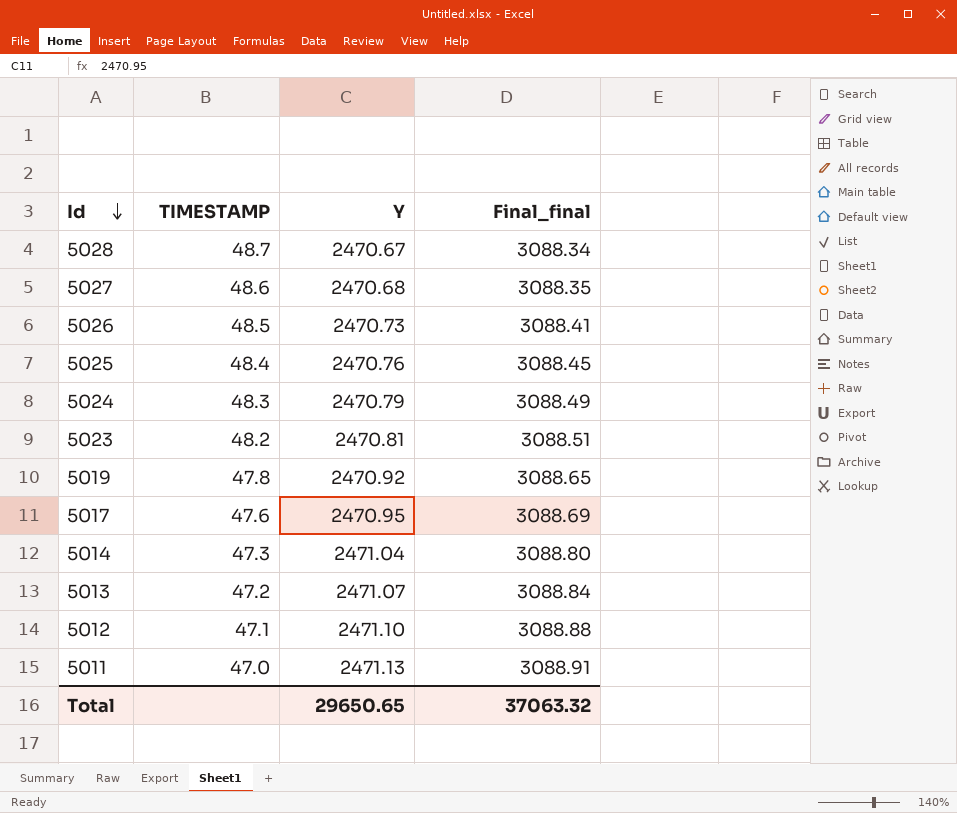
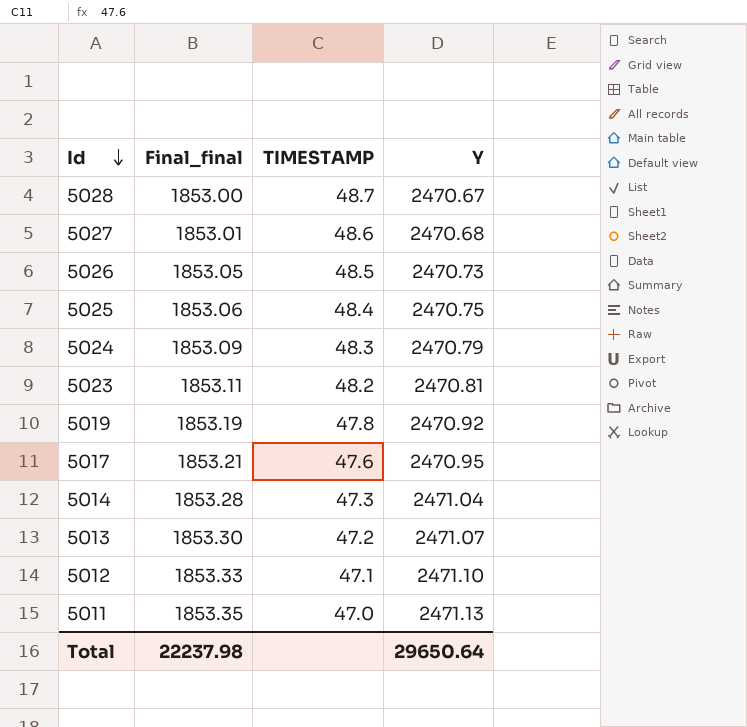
column Final_final | formula: [Y] * 1.25 -> [Y] * 0.75
column Final_final | position: 4 -> 2
5025 | Y: 2470.76 -> 2470.75
Total | Final_final: 37063.32 -> 22237.98
Total | Y: 29650.65 -> 29650.64

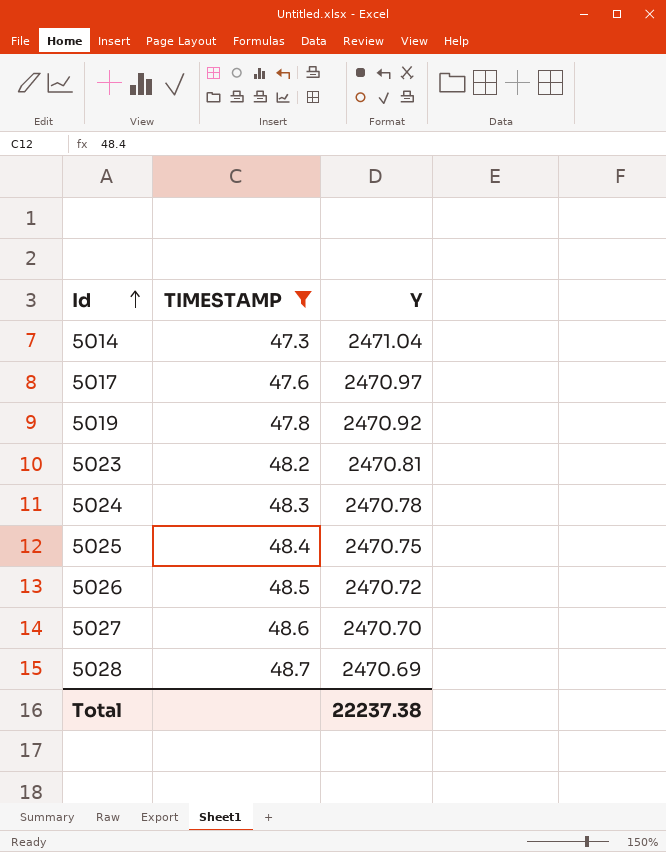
filter: none -> TIMESTAMP >= 47.3
row order: Id descending -> Id ascending
column Final_final | formula: [Y] * 0.75 -> none
5017 | Y: 2470.95 -> 2470.97
5024 | Y: 2470.79 -> 2470.78
5026 | Y: 2470.73 -> 2470.72
5027 | Y: 2470.68 -> 2470.70
5028 | Y: 2470.67 -> 2470.69
Total | Y: 29650.64 -> 22237.38

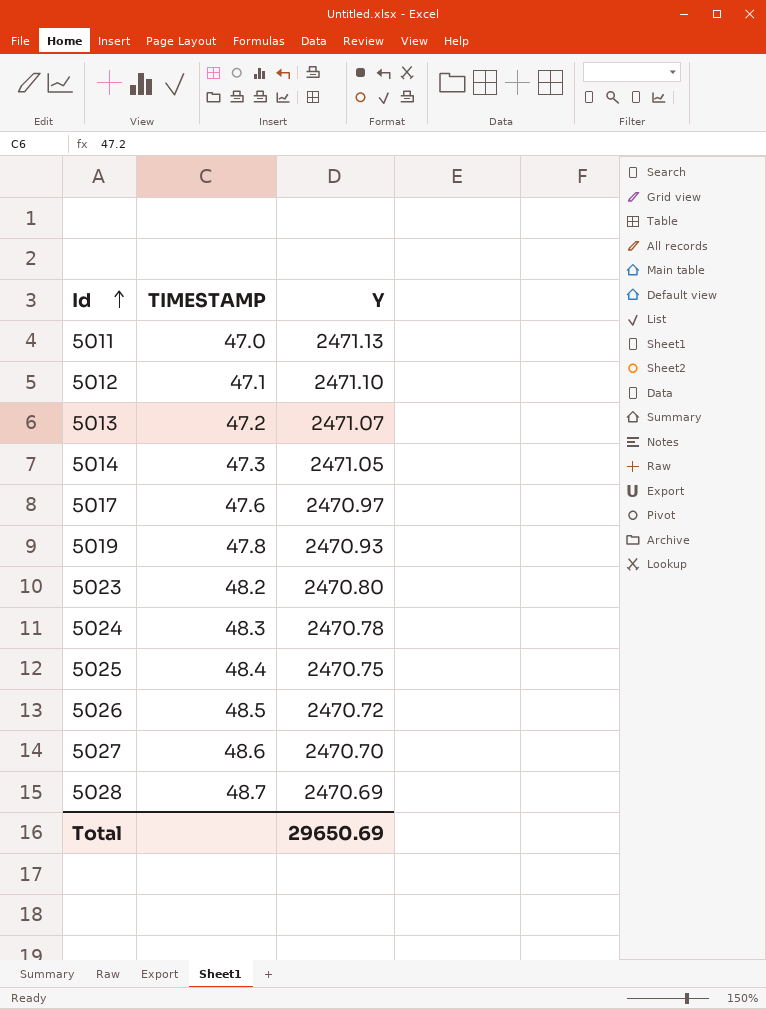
filter: TIMESTAMP >= 47.3 -> none
5014 | Y: 2471.04 -> 2471.05
5019 | Y: 2470.92 -> 2470.93
5023 | Y: 2470.81 -> 2470.80
Total | Y: 22237.38 -> 29650.69

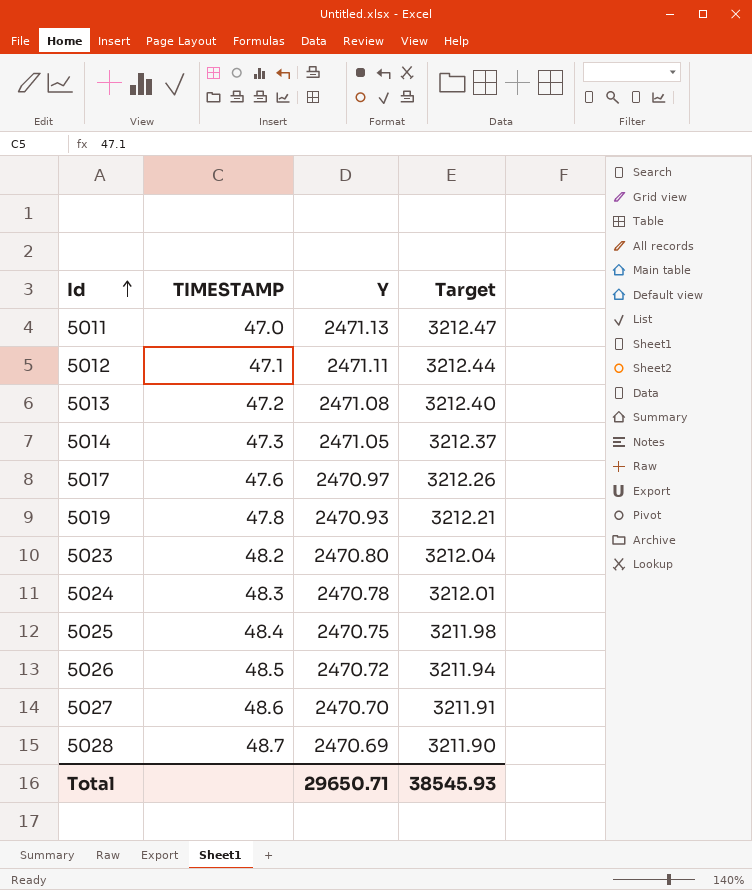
column Target | formula: none -> [Y] * 1.3
5012 | Y: 2471.10 -> 2471.11
5013 | Y: 2471.07 -> 2471.08
Total | Y: 29650.69 -> 29650.71

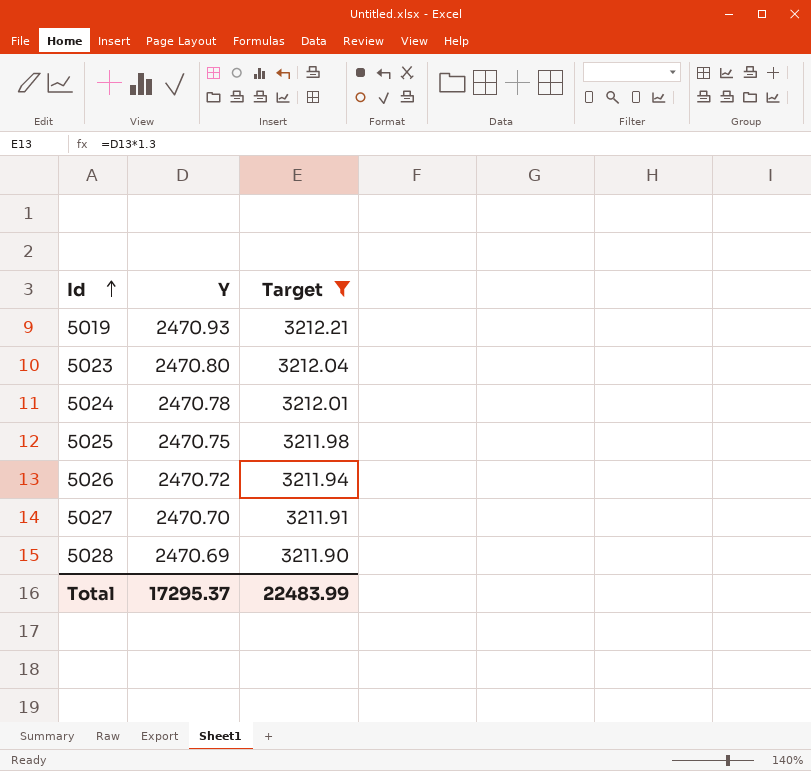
filter: none -> Target <= 3212.21
column TIMESTAMP | position: 2 -> none
Total | Y: 29650.71 -> 17295.37
Total | Target: 38545.93 -> 22483.99

